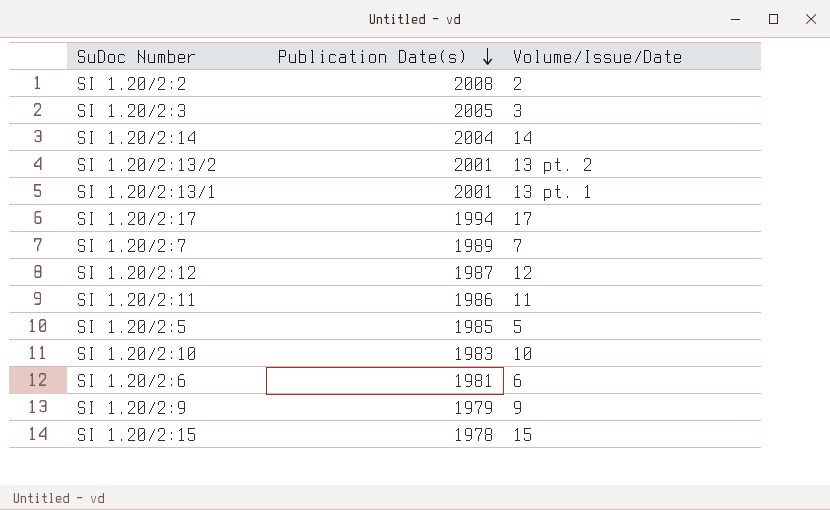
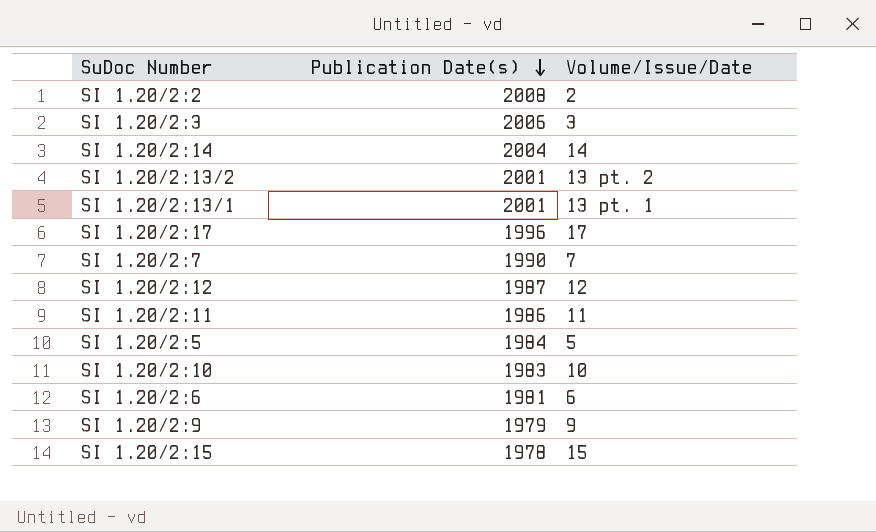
SI 1.20/2:3 | Publication Date(s): 2005 -> 2006
SI 1.20/2:17 | Publication Date(s): 1994 -> 1996
SI 1.20/2:7 | Publication Date(s): 1989 -> 1990
SI 1.20/2:5 | Publication Date(s): 1985 -> 1984

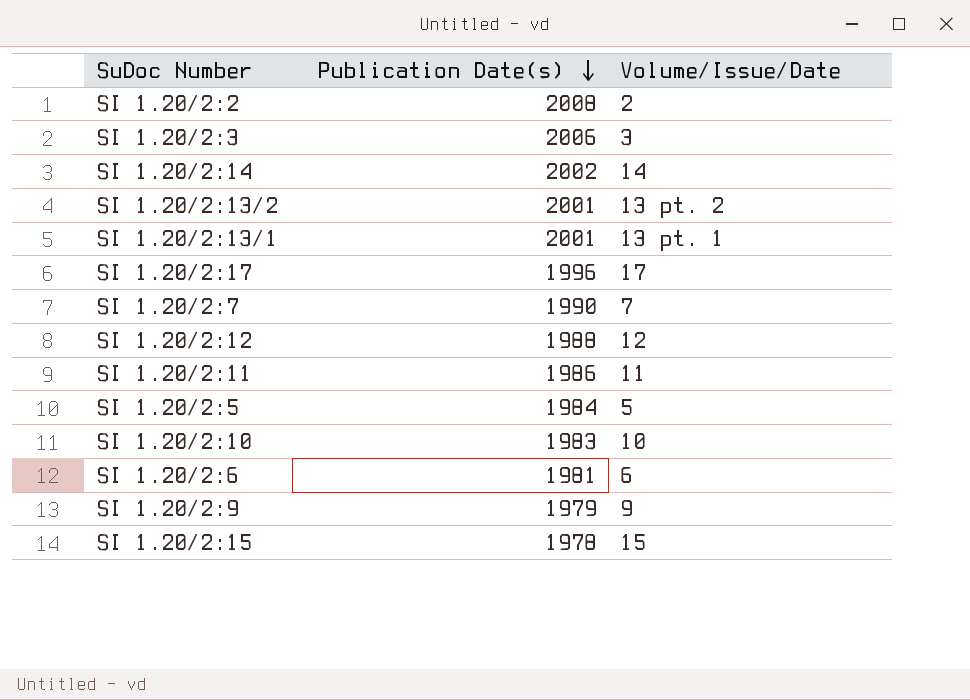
SI 1.20/2:14 | Publication Date(s): 2004 -> 2002
SI 1.20/2:12 | Publication Date(s): 1987 -> 1988

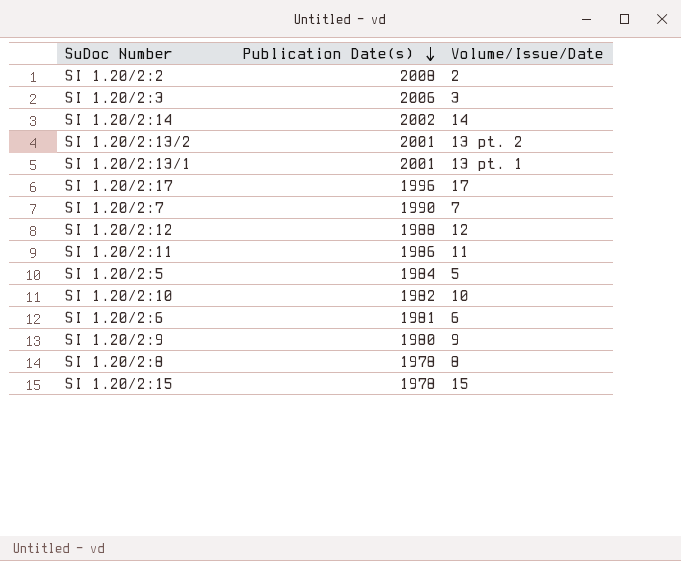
SI 1.20/2:10 | Publication Date(s): 1983 -> 1982
SI 1.20/2:9 | Publication Date(s): 1979 -> 1980
row SI 1.20/2:8: none -> 1978 | 8

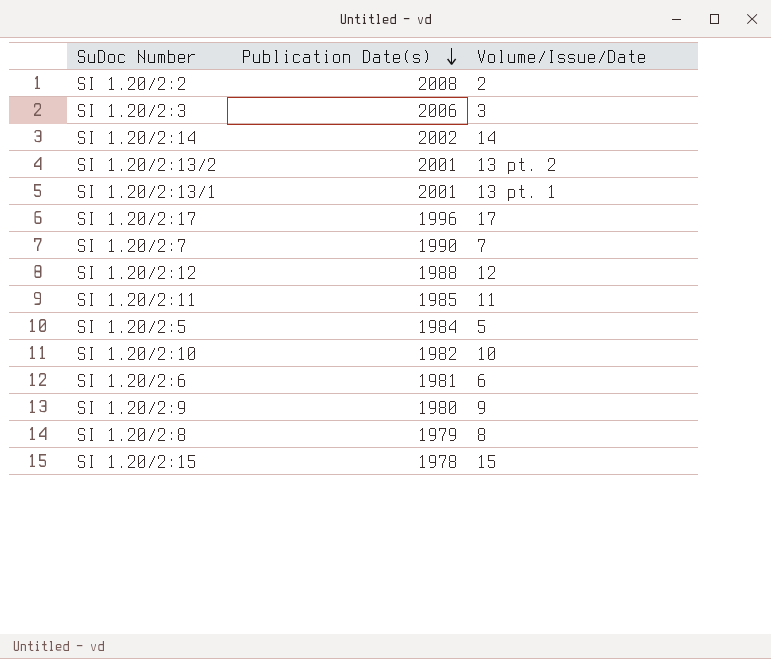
SI 1.20/2:11 | Publication Date(s): 1986 -> 1985
SI 1.20/2:8 | Publication Date(s): 1978 -> 1979

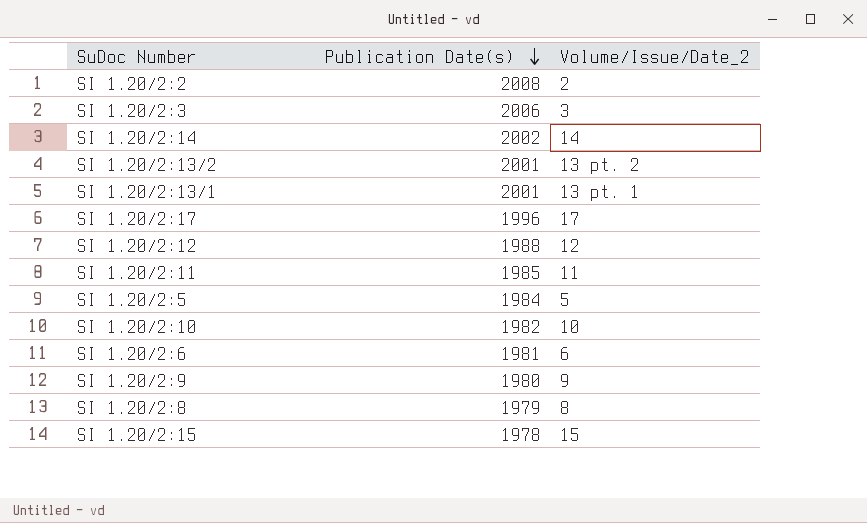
column name: Volume/Issue/Date -> Volume/Issue/Date_2
row SI 1.20/2:7: 1990 | 7 -> none

